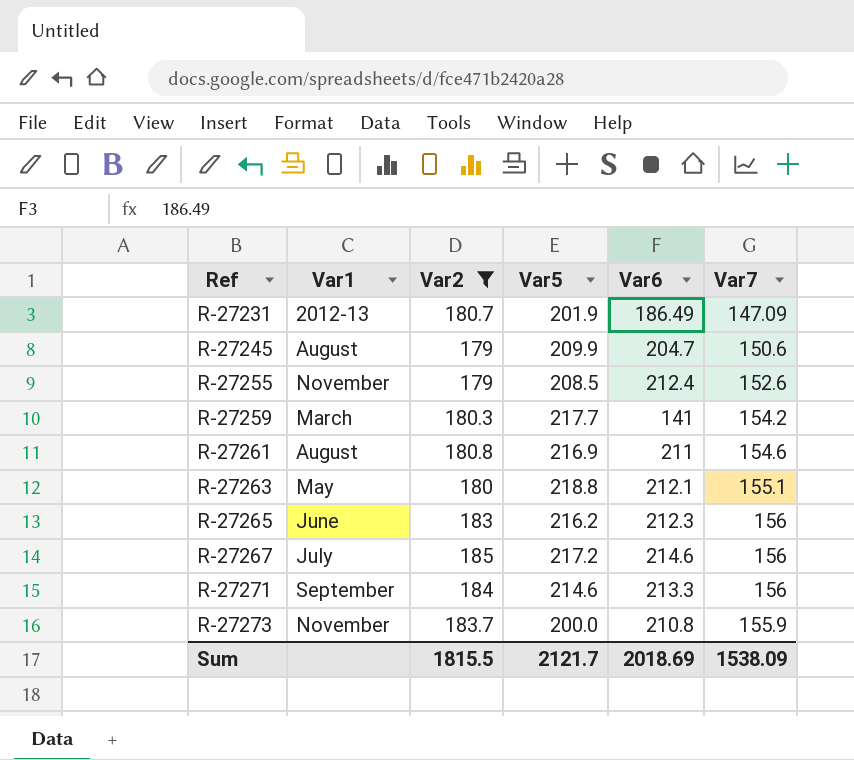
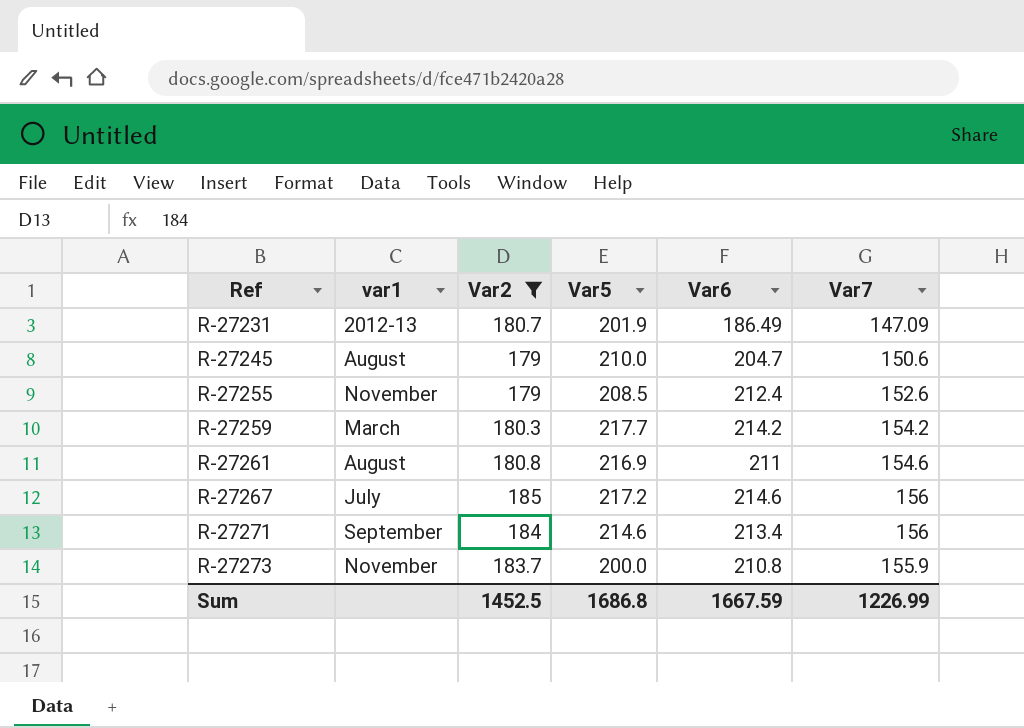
column name: Var1 -> var1
row R-27263: May | 180 | 218.8 | 212.1 | 155.1 -> none
row R-27265: June | 183 | 216.2 | 212.3 | 156 -> none
R-27245 | Var5: 209.9 -> 210.0
R-27259 | Var6: 141 -> 214.2
R-27271 | Var6: 213.3 -> 213.4
Sum | Var2: 1815.5 -> 1452.5
Sum | Var5: 2121.7 -> 1686.8
Sum | Var6: 2018.69 -> 1667.59
Sum | Var7: 1538.09 -> 1226.99

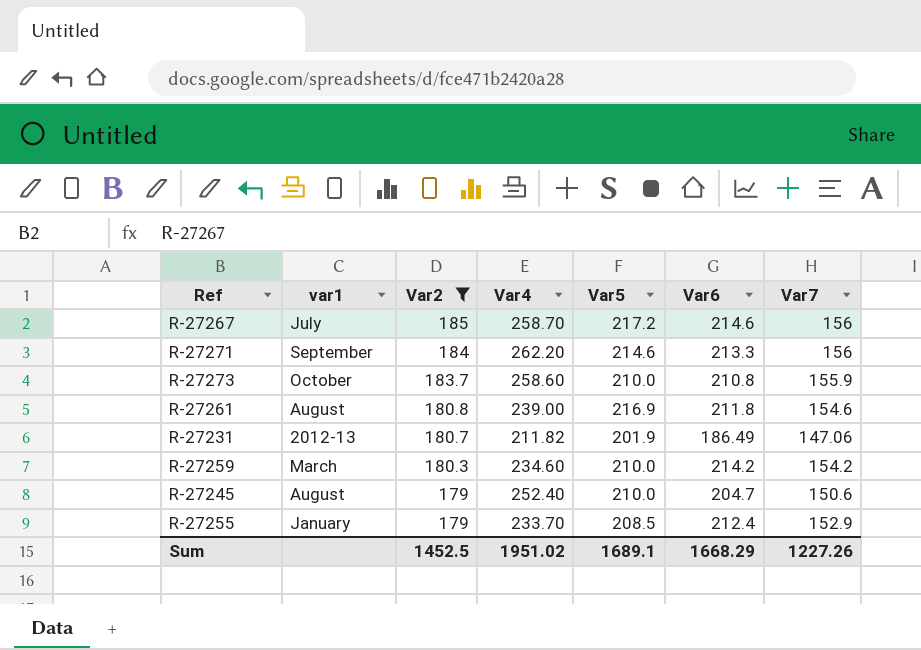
row order: Ref ascending -> Var2 descending
column Var4 | position: none -> 4
R-27271 | Var6: 213.4 -> 213.3
R-27273 | var1: November -> October
R-27273 | Var5: 200.0 -> 210.0
R-27261 | Var6: 211 -> 211.8
R-27231 | Var7: 147.09 -> 147.06
R-27259 | Var5: 217.7 -> 210.0
R-27255 | var1: November -> January
R-27255 | Var7: 152.6 -> 152.9
Sum | Var5: 1686.8 -> 1689.1
Sum | Var6: 1667.59 -> 1668.29
Sum | Var7: 1226.99 -> 1227.26

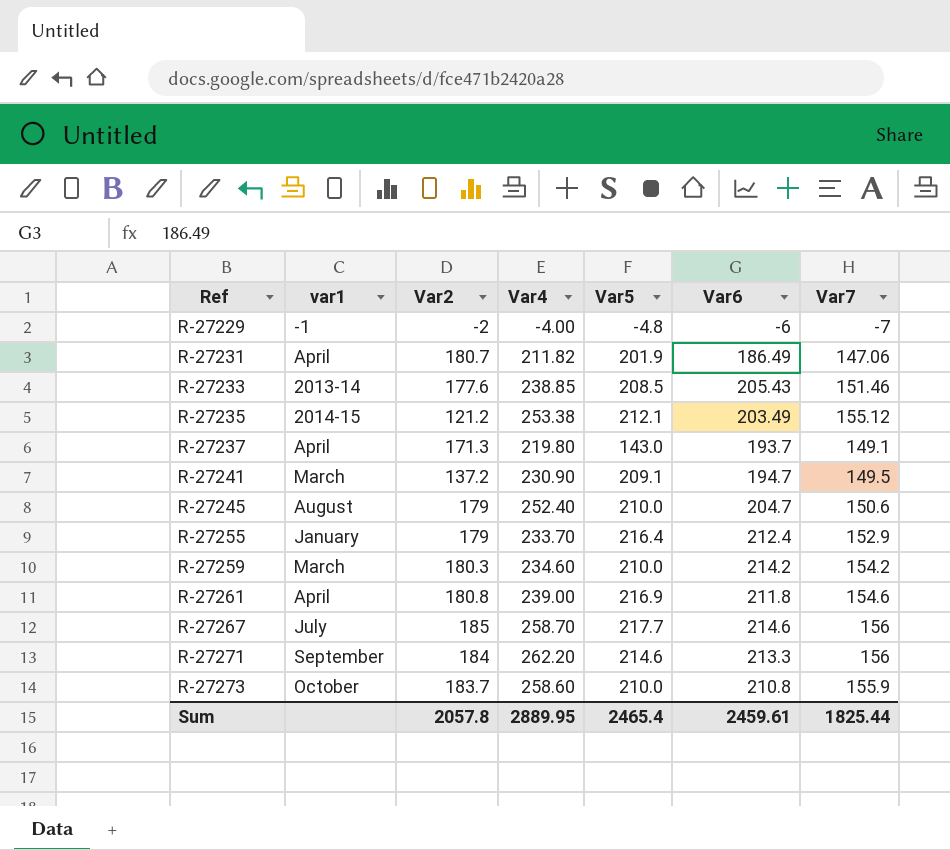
filter: Var2 >= 179 -> none
row order: Var2 descending -> Ref ascending
R-27231 | var1: 2012-13 -> April
R-27255 | Var5: 208.5 -> 216.4
R-27261 | var1: August -> April
R-27267 | Var5: 217.2 -> 217.7
Sum | Var2: 1452.5 -> 2057.8
Sum | Var4: 1951.02 -> 2889.95
Sum | Var5: 1689.1 -> 2465.4
Sum | Var6: 1668.29 -> 2459.61
Sum | Var7: 1227.26 -> 1825.44

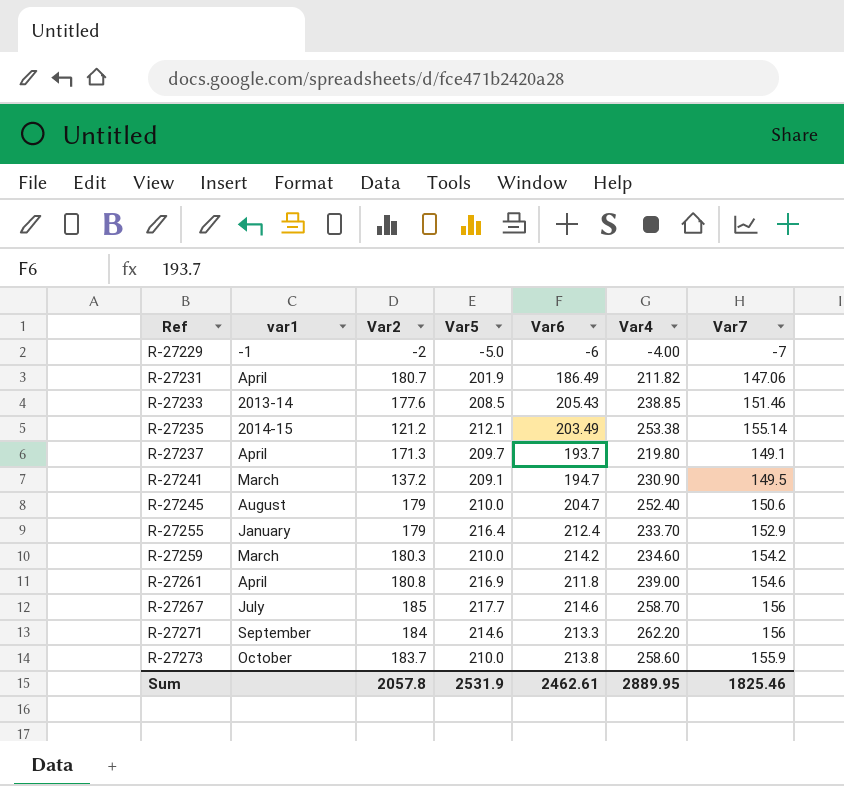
column Var4 | position: 4 -> 6
R-27229 | Var5: -4.8 -> -5.0
R-27235 | Var7: 155.12 -> 155.14
R-27237 | Var5: 143.0 -> 209.7
R-27273 | Var6: 210.8 -> 213.8
Sum | Var5: 2465.4 -> 2531.9
Sum | Var6: 2459.61 -> 2462.61
Sum | Var7: 1825.44 -> 1825.46

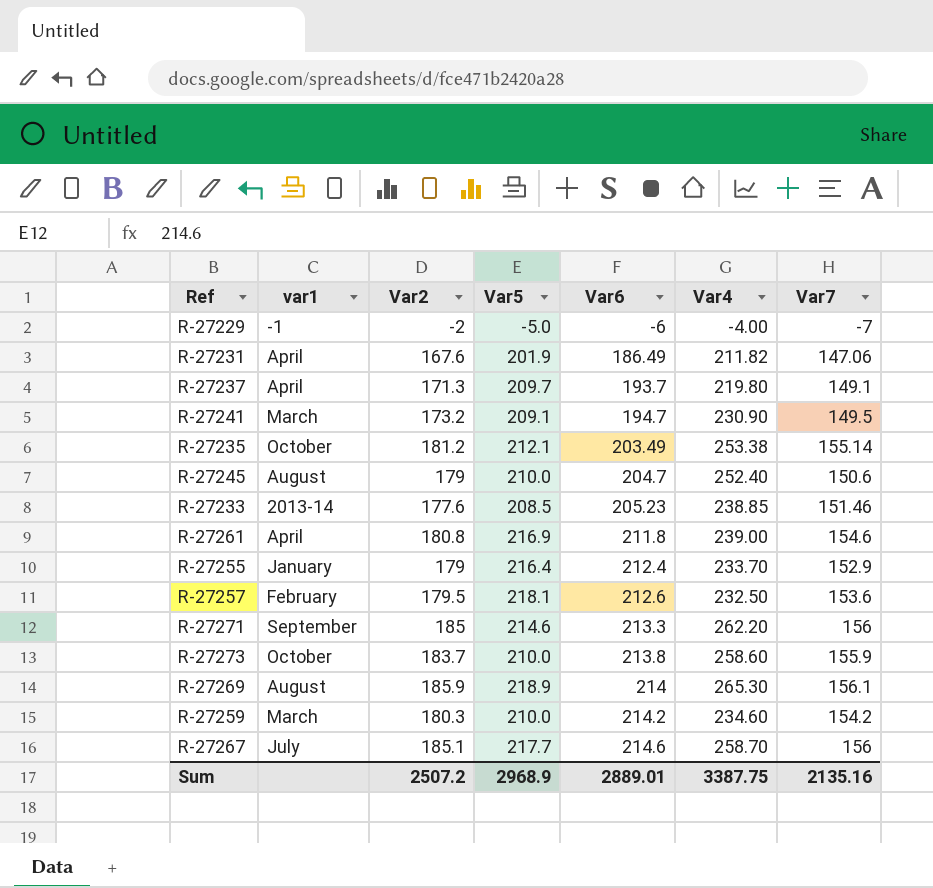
row order: Ref ascending -> Var6 ascending
R-27231 | Var2: 180.7 -> 167.6
R-27241 | Var2: 137.2 -> 173.2
R-27235 | var1: 2014-15 -> October
R-27235 | Var2: 121.2 -> 181.2
R-27233 | Var6: 205.43 -> 205.23
row R-27257: none -> February | 179.5 | 218.1 | 212.6 | 232.50 | 153.6
R-27271 | Var2: 184 -> 185
row R-27269: none -> August | 185.9 | 218.9 | 214 | 265.30 | 156.1
R-27267 | Var2: 185 -> 185.1
Sum | Var2: 2057.8 -> 2507.2
Sum | Var5: 2531.9 -> 2968.9
Sum | Var6: 2462.61 -> 2889.01
Sum | Var4: 2889.95 -> 3387.75
Sum | Var7: 1825.46 -> 2135.16

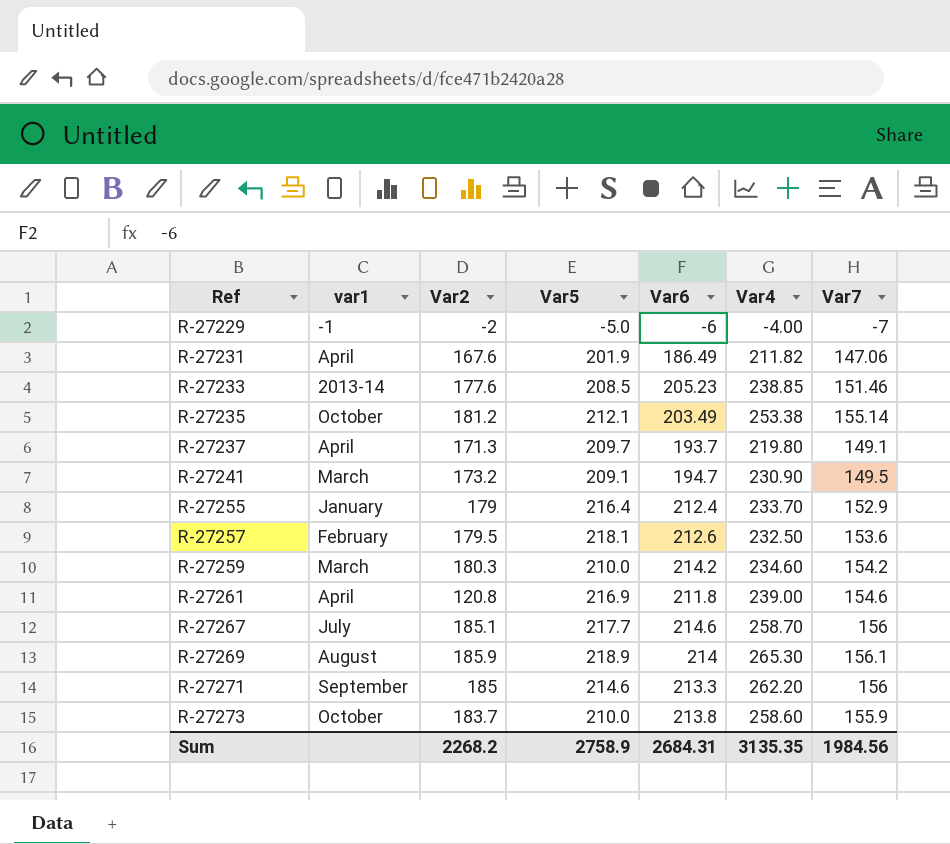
row order: Var6 ascending -> Ref ascending
row R-27245: August | 179 | 210.0 | 204.7 | 252.40 | 150.6 -> none
R-27261 | Var2: 180.8 -> 120.8
Sum | Var2: 2507.2 -> 2268.2
Sum | Var5: 2968.9 -> 2758.9
Sum | Var6: 2889.01 -> 2684.31
Sum | Var4: 3387.75 -> 3135.35
Sum | Var7: 2135.16 -> 1984.56

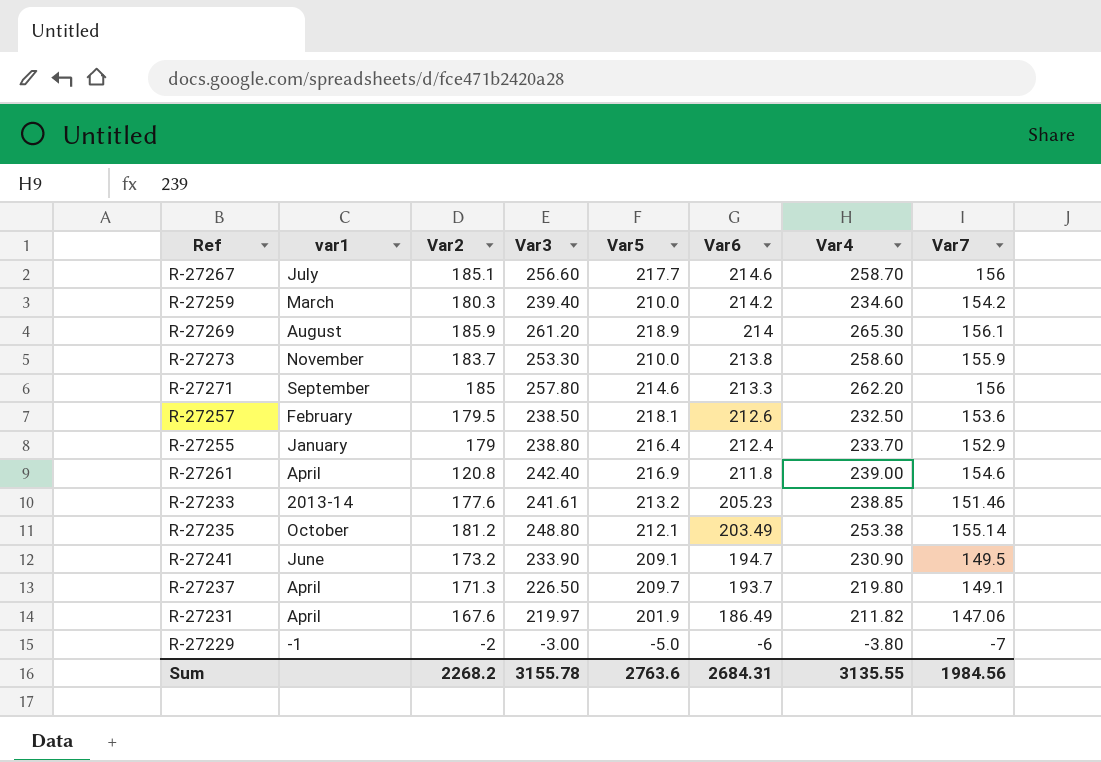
row order: Ref ascending -> Var6 descending
column Var3 | position: none -> 4
R-27273 | var1: October -> November
R-27233 | Var5: 208.5 -> 213.2
R-27241 | var1: March -> June
R-27229 | Var4: -4.00 -> -3.80
Sum | Var5: 2758.9 -> 2763.6
Sum | Var4: 3135.35 -> 3135.55

